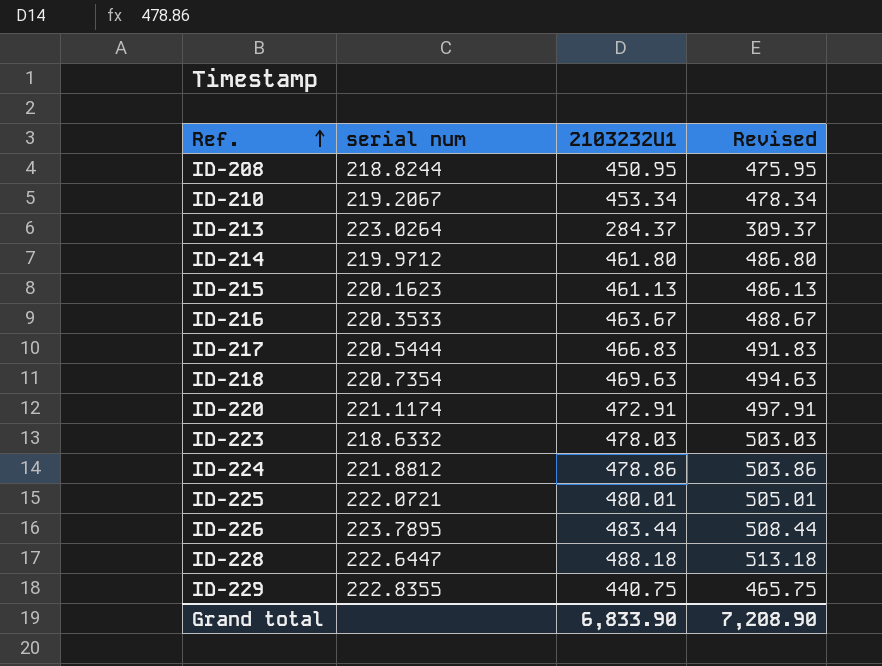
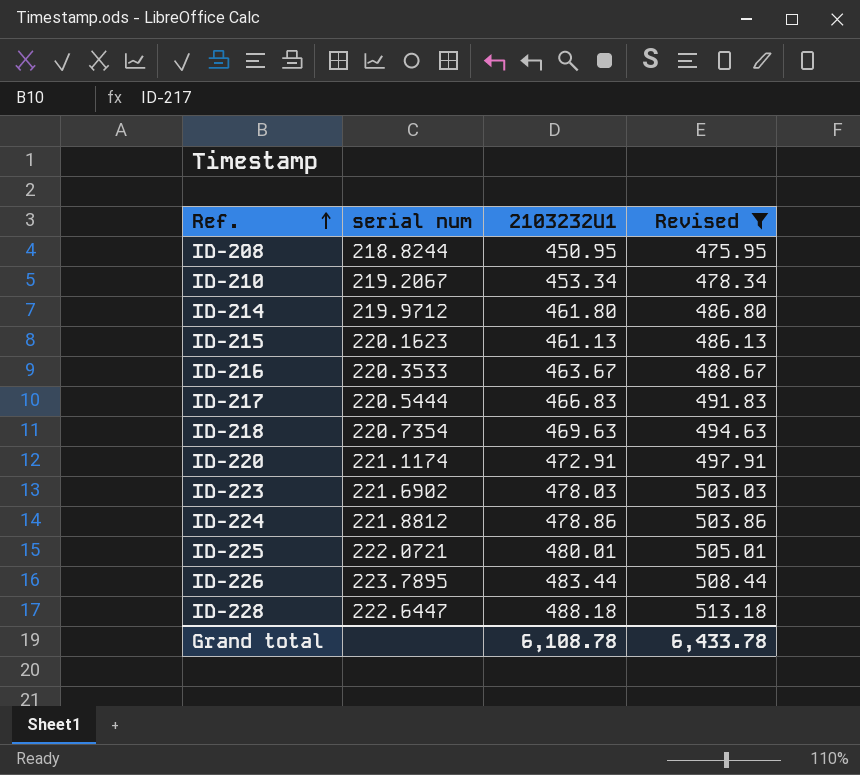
filter: none -> Revised >= 475.95
ID-223 | serial num: 218.6332 -> 221.6902
Grand total | 2103232U1: 6,833.90 -> 6,108.78
Grand total | Revised: 7,208.90 -> 6,433.78

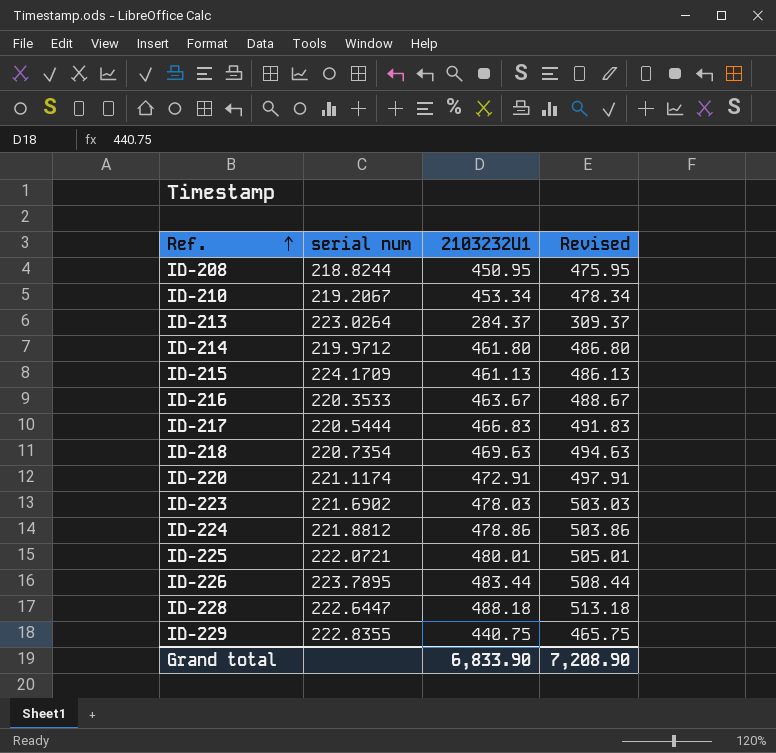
filter: Revised >= 475.95 -> none
ID-215 | serial num: 220.1623 -> 224.1709
Grand total | 2103232U1: 6,108.78 -> 6,833.90
Grand total | Revised: 6,433.78 -> 7,208.90

